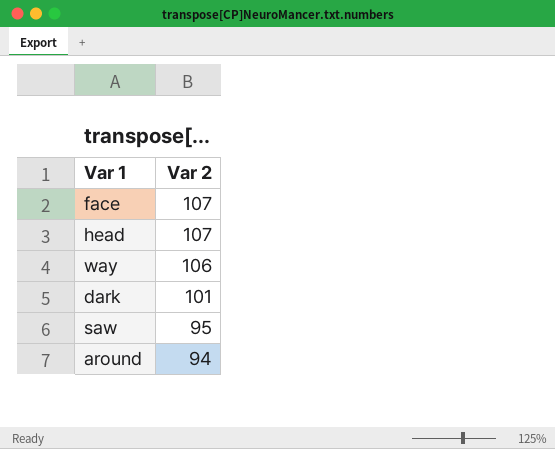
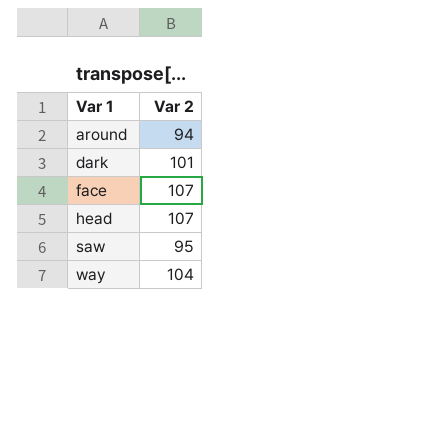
row order: Var 2 descending -> Var 1 ascending
way | Var 2: 106 -> 104

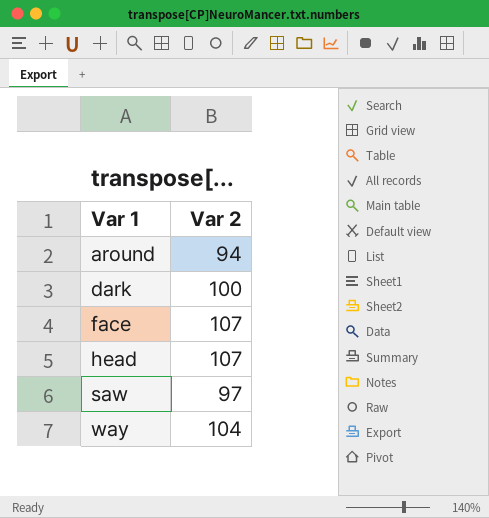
dark | Var 2: 101 -> 100
saw | Var 2: 95 -> 97

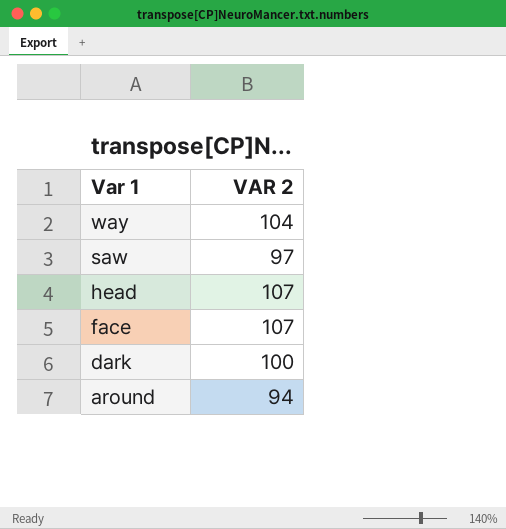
row order: Var 1 ascending -> Var 1 descending
column name: Var 2 -> VAR 2

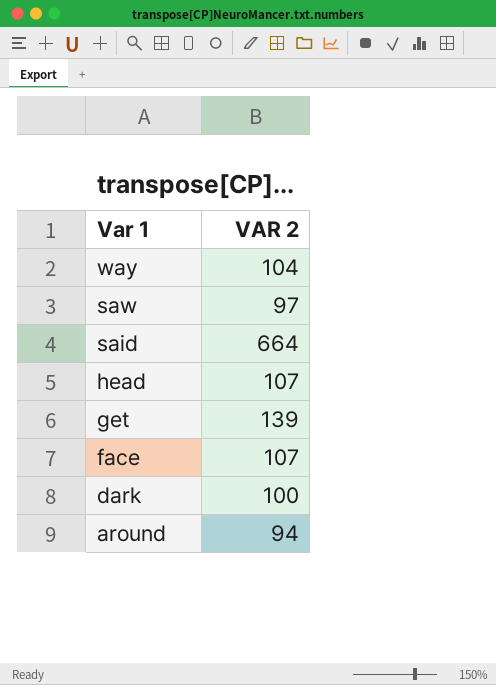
row said: none -> 664
row get: none -> 139

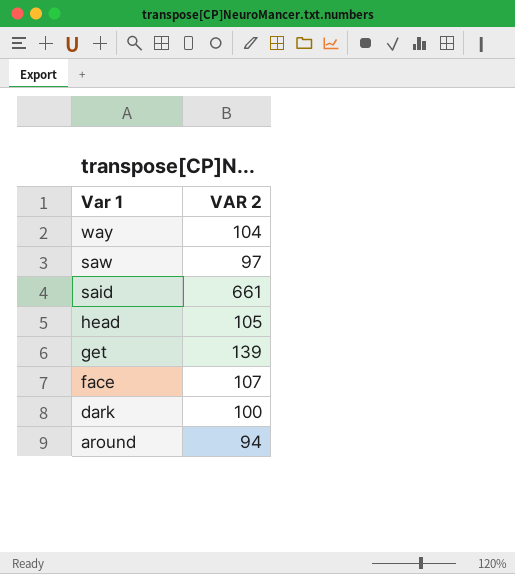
said | VAR 2: 664 -> 661
head | VAR 2: 107 -> 105

